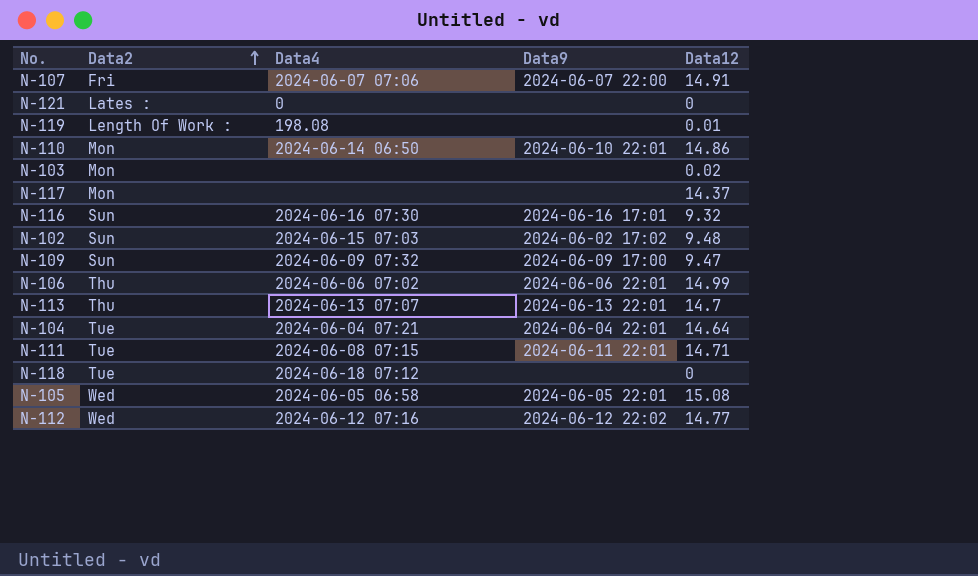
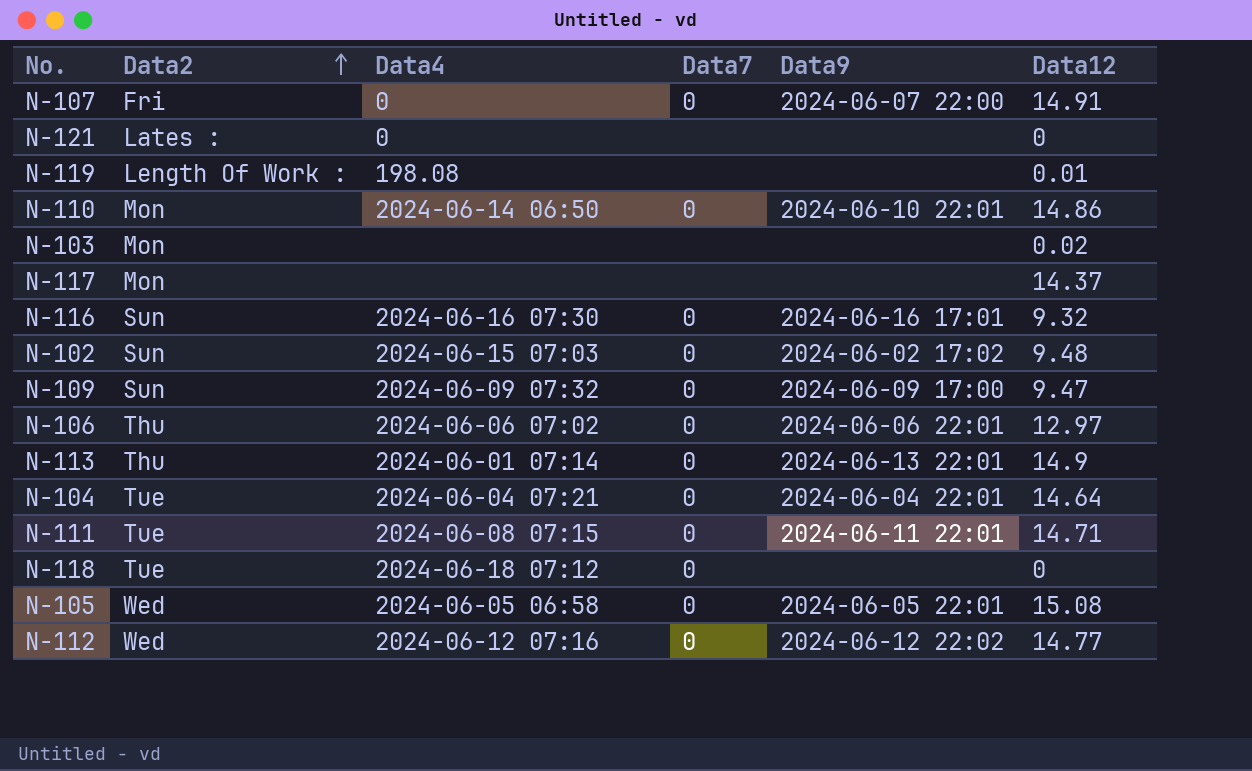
column Data7 | position: none -> 4
N-107 | Data4: 2024-06-07 07:06 -> 0
N-106 | Data12: 14.99 -> 12.97
N-113 | Data4: 2024-06-13 07:07 -> 2024-06-01 07:14
N-113 | Data12: 14.7 -> 14.9

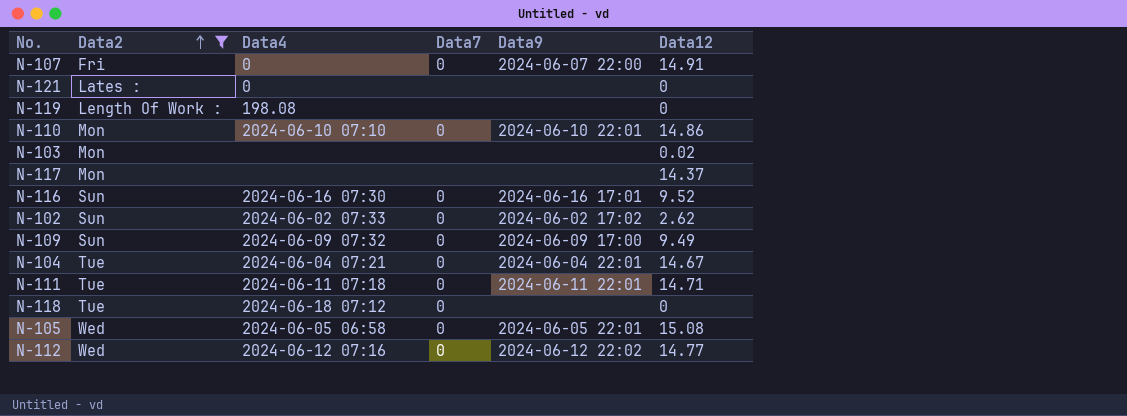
filter: none -> Data2 != Thu
N-119 | Data12: 0.01 -> 0
N-110 | Data4: 2024-06-14 06:50 -> 2024-06-10 07:10
N-116 | Data12: 9.32 -> 9.52
N-102 | Data4: 2024-06-15 07:03 -> 2024-06-02 07:33
N-102 | Data12: 9.48 -> 2.62
N-109 | Data12: 9.47 -> 9.49
N-104 | Data12: 14.64 -> 14.67
N-111 | Data4: 2024-06-08 07:15 -> 2024-06-11 07:18

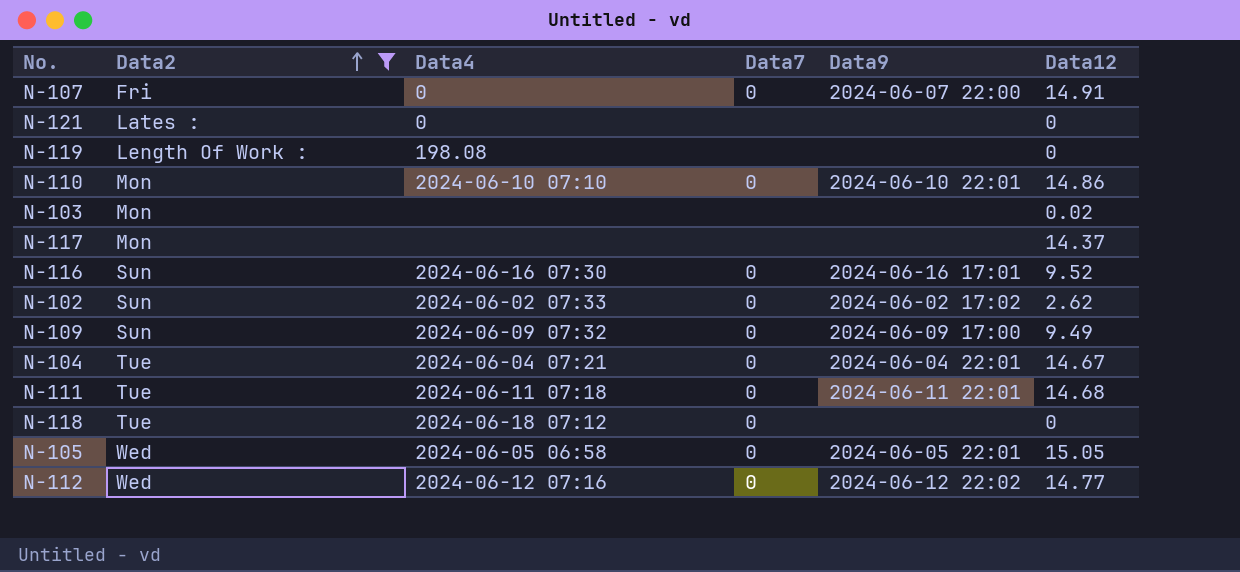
N-111 | Data12: 14.71 -> 14.68
N-105 | Data12: 15.08 -> 15.05

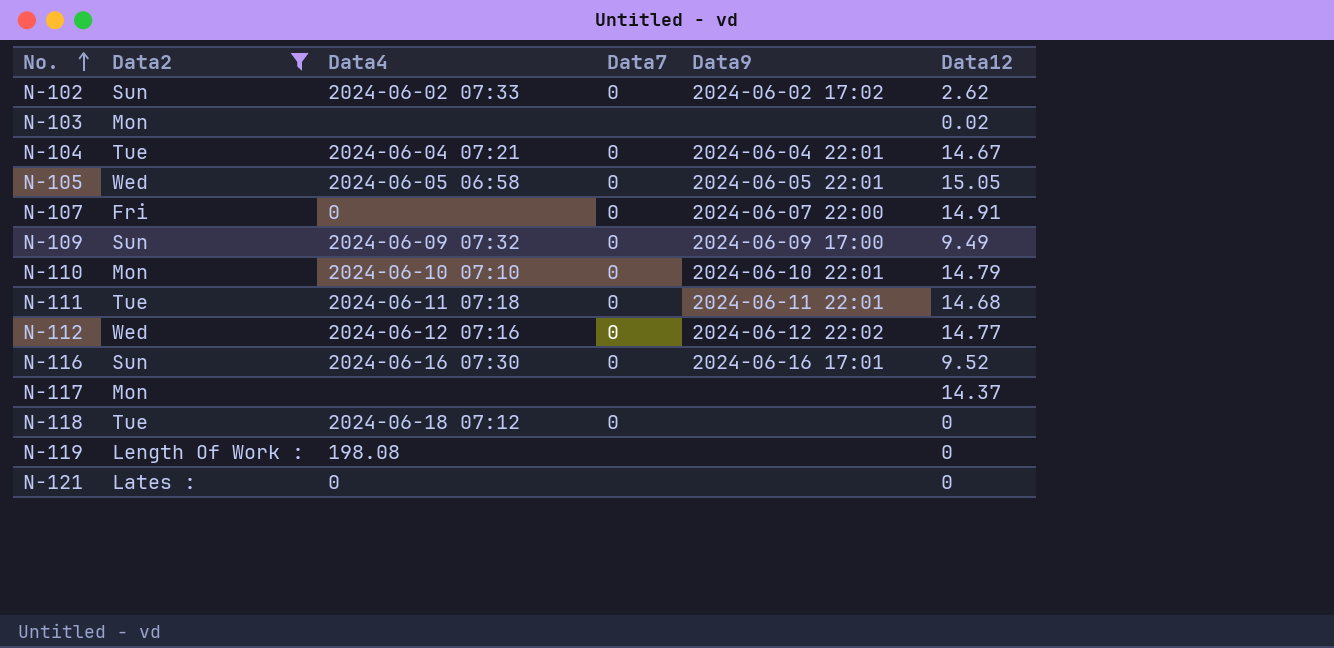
row order: Data2 ascending -> No. ascending
N-110 | Data12: 14.86 -> 14.79

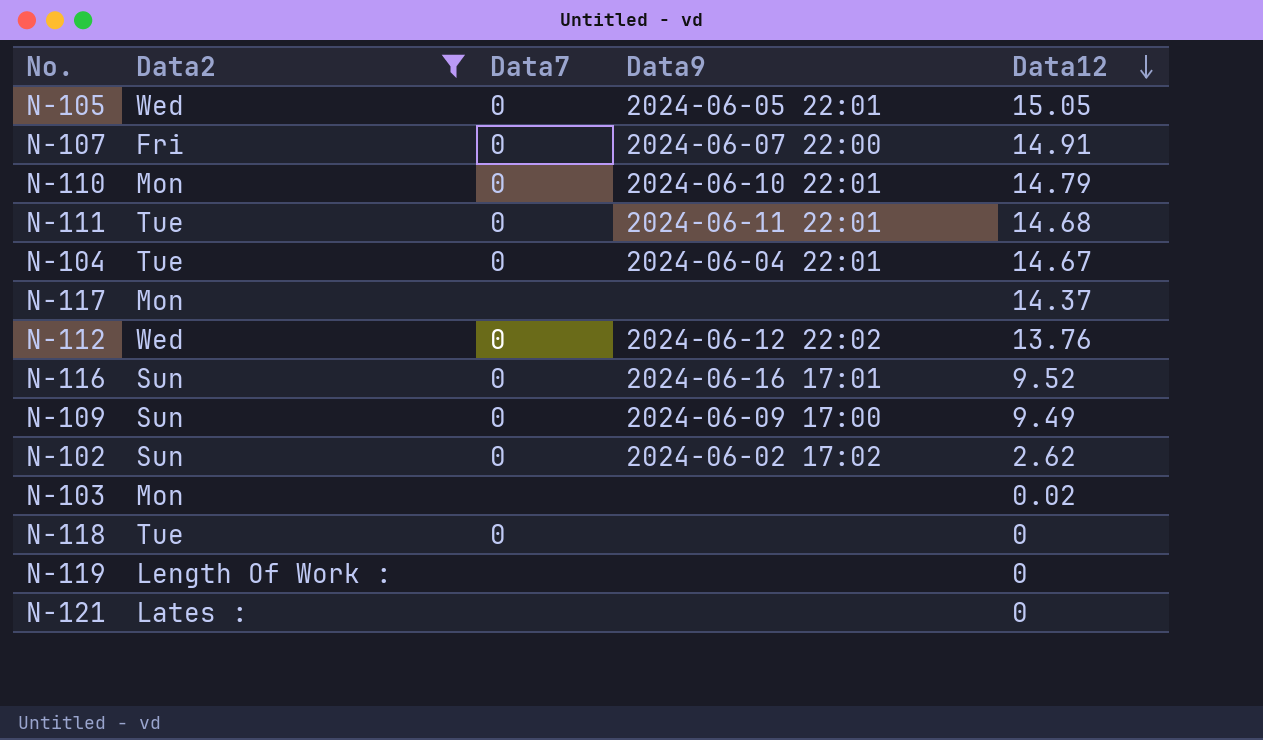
row order: No. ascending -> Data12 descending
column Data4 | position: 3 -> none
N-112 | Data12: 14.77 -> 13.76

